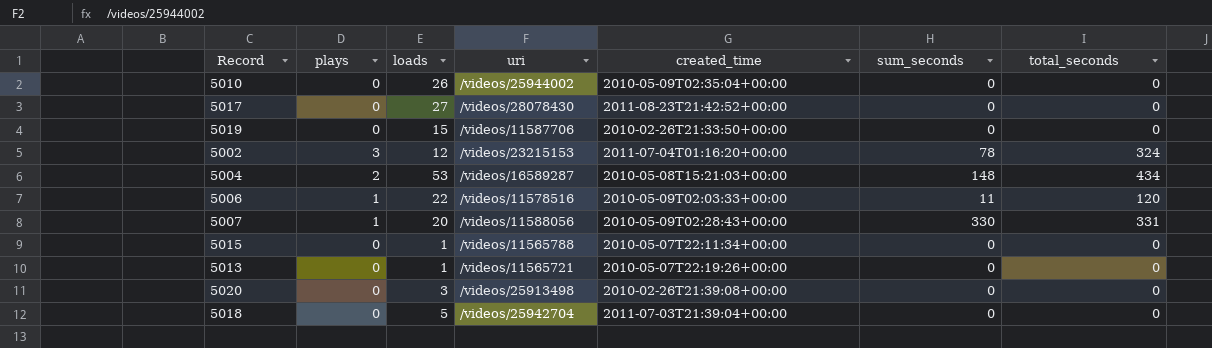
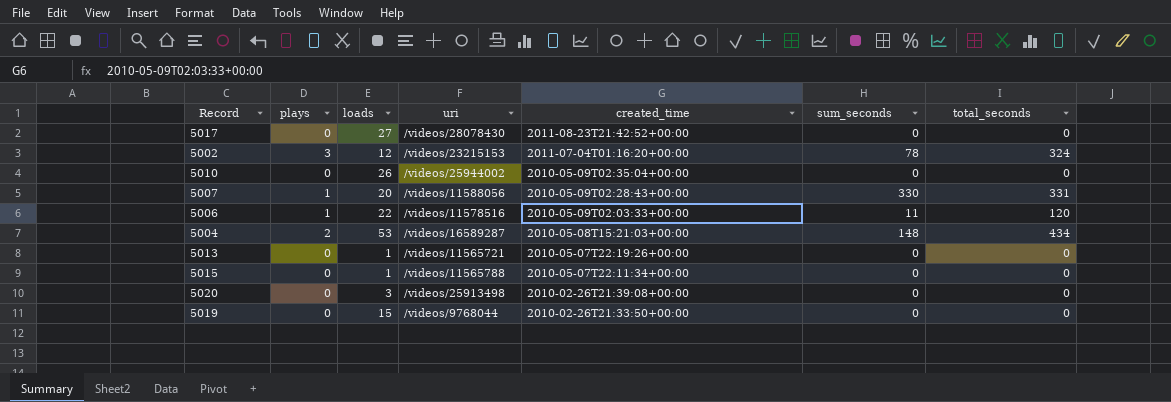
row order: none -> created_time descending
row 5018: 0 | 5 | /videos/25942704 | 2011-07-03T21:39:04+00:00 | 0 | 0 -> none
5019 | uri: /videos/11587706 -> /videos/9768044

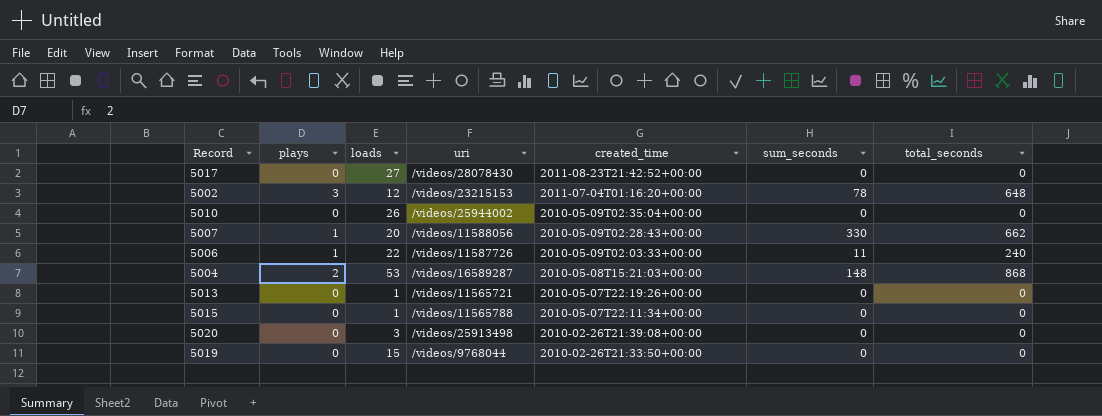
5002 | total_seconds: 324 -> 648
5007 | total_seconds: 331 -> 662
5006 | uri: /videos/11578516 -> /videos/11587726
5006 | total_seconds: 120 -> 240
5004 | total_seconds: 434 -> 868

